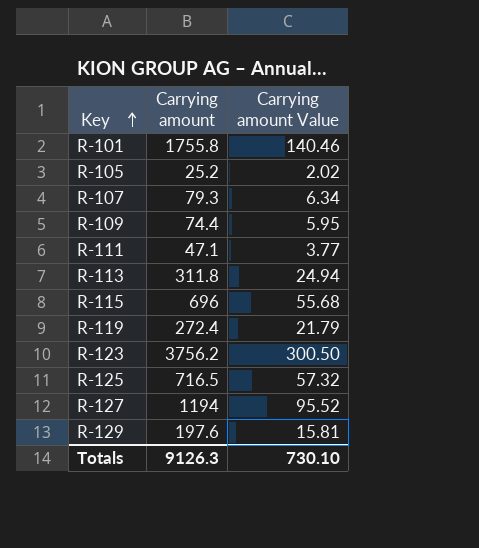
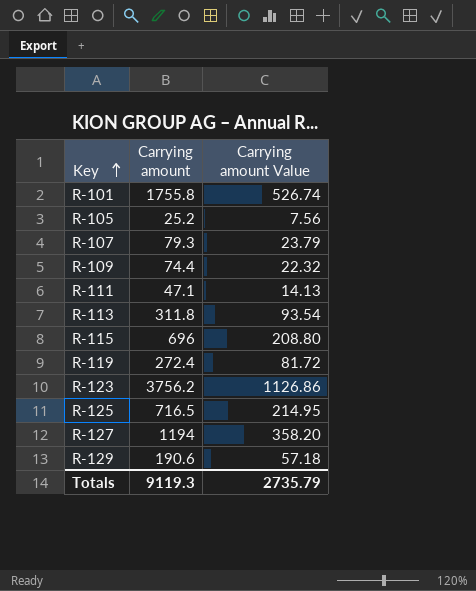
column Carrying amount Value | formula: [Carrying amount] * 0.08 -> [Carrying amount] * 0.3
R-129 | Carrying amount: 197.6 -> 190.6
Totals | Carrying amount: 9126.3 -> 9119.3
Totals | Carrying amount Value: 730.10 -> 2735.79

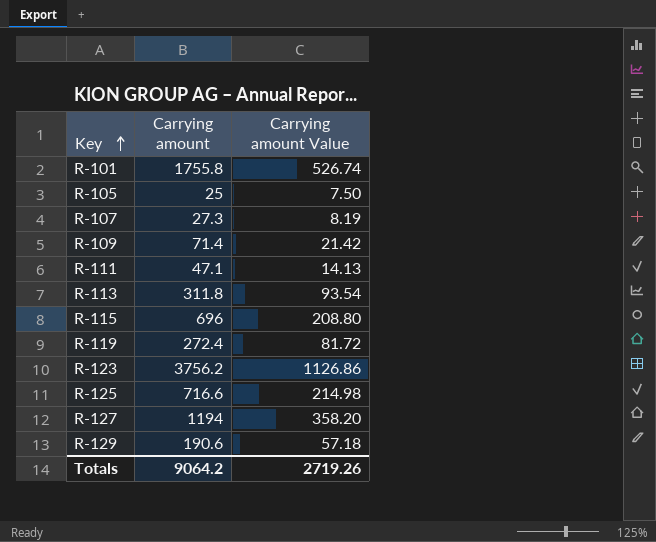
R-105 | Carrying amount: 25.2 -> 25
R-105 | Carrying amount Value: 7.56 -> 7.50
R-107 | Carrying amount: 79.3 -> 27.3
R-107 | Carrying amount Value: 23.79 -> 8.19
R-109 | Carrying amount: 74.4 -> 71.4
R-109 | Carrying amount Value: 22.32 -> 21.42
R-125 | Carrying amount: 716.5 -> 716.6
R-125 | Carrying amount Value: 214.95 -> 214.98
Totals | Carrying amount: 9119.3 -> 9064.2
Totals | Carrying amount Value: 2735.79 -> 2719.26

